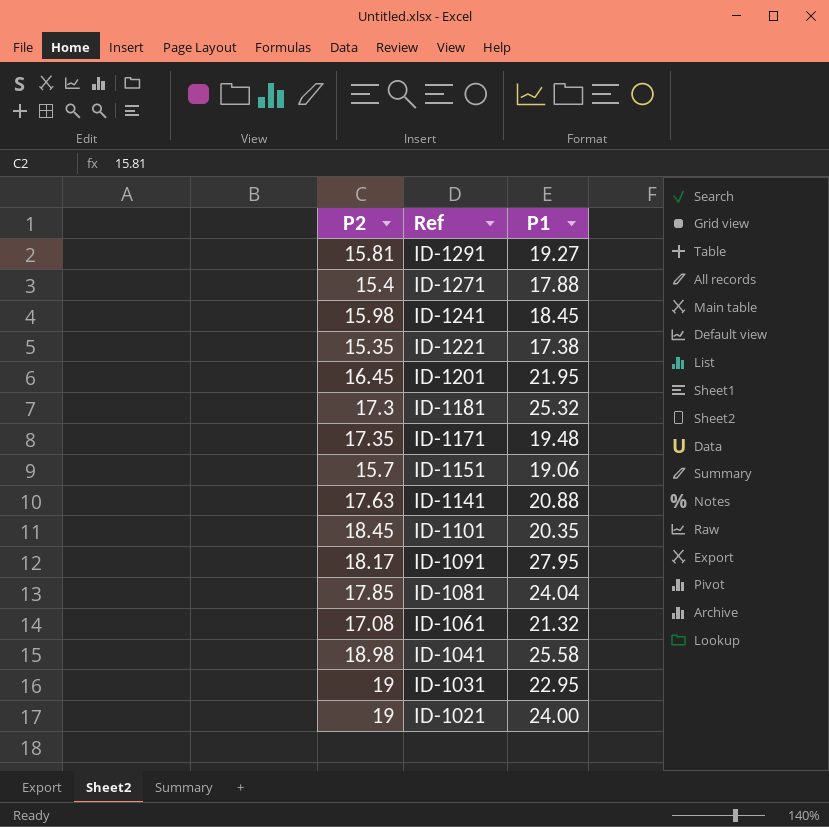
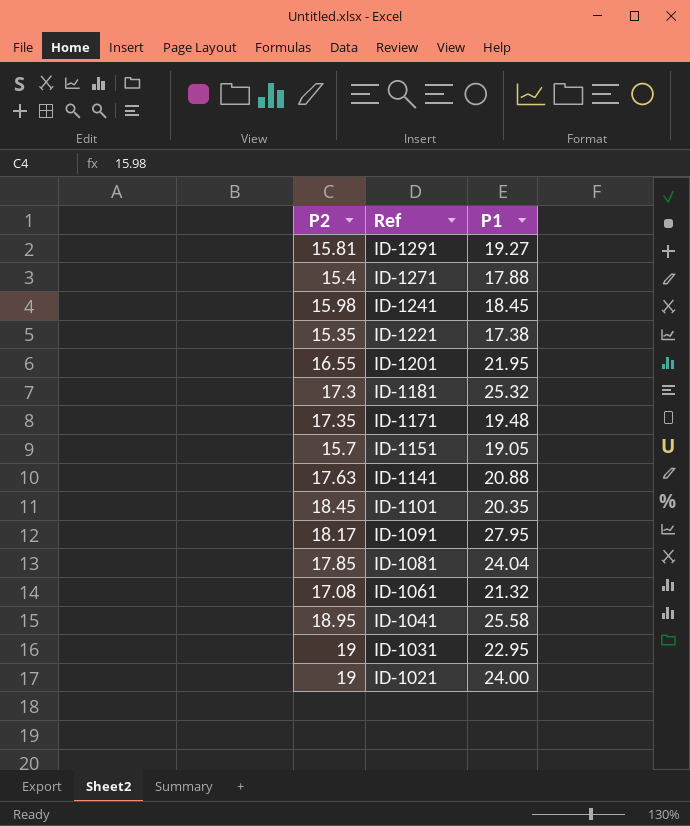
ID-1201 | P2: 16.45 -> 16.55
ID-1151 | P1: 19.06 -> 19.05
ID-1041 | P2: 18.98 -> 18.95

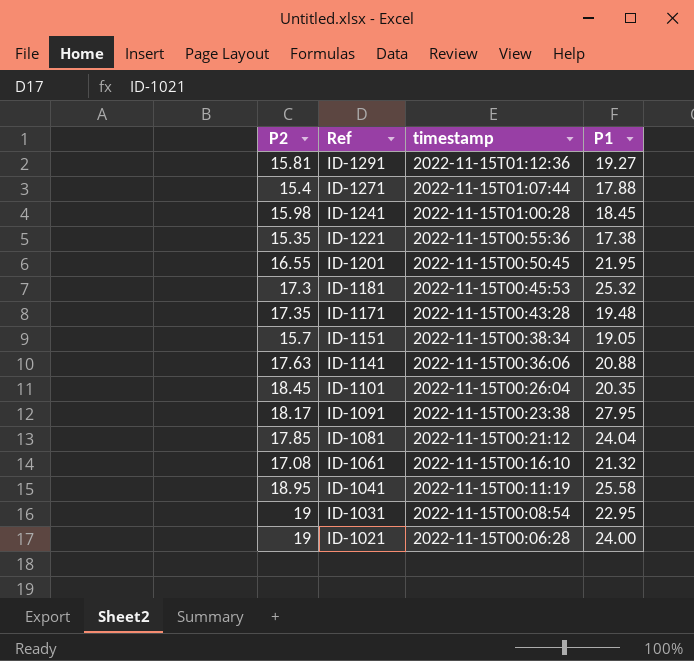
column timestamp | position: none -> 3

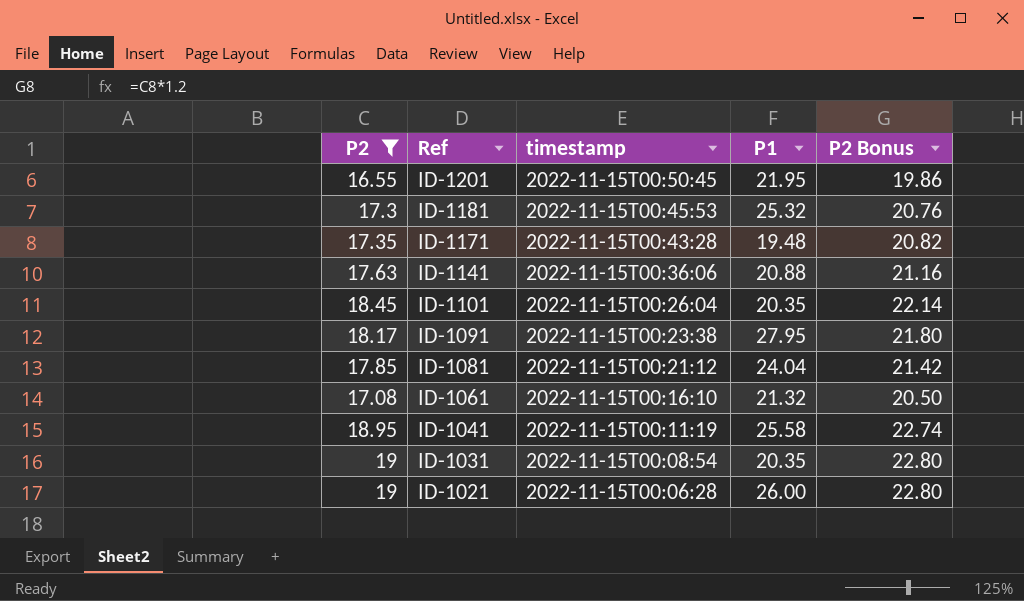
filter: none -> P2 >= 16.55
column P2 Bonus | formula: none -> [P2] * 1.2
ID-1031 | P1: 22.95 -> 20.35
ID-1021 | P1: 24.00 -> 26.00

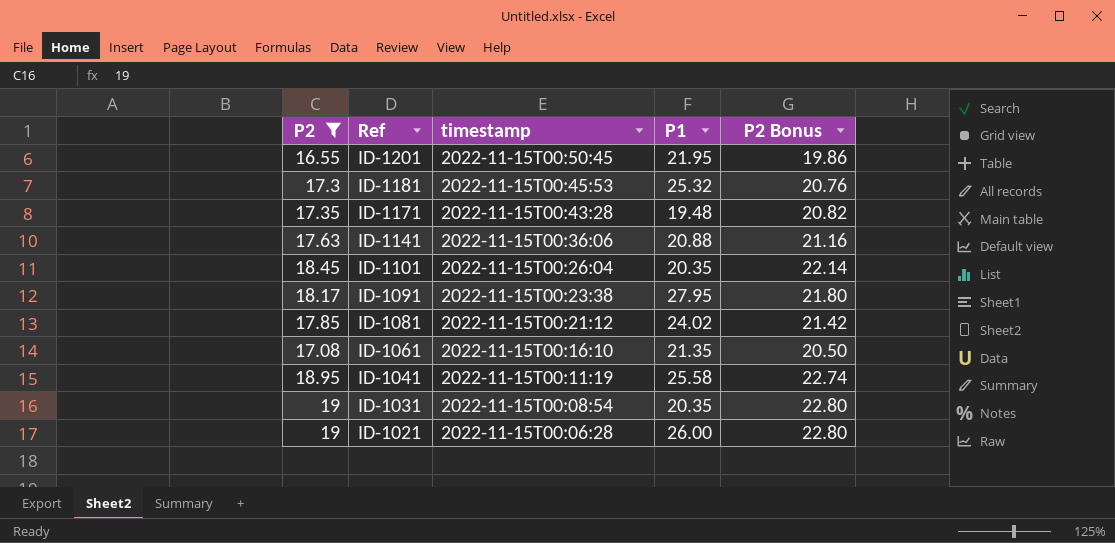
ID-1081 | P1: 24.04 -> 24.02
ID-1061 | P1: 21.32 -> 21.35

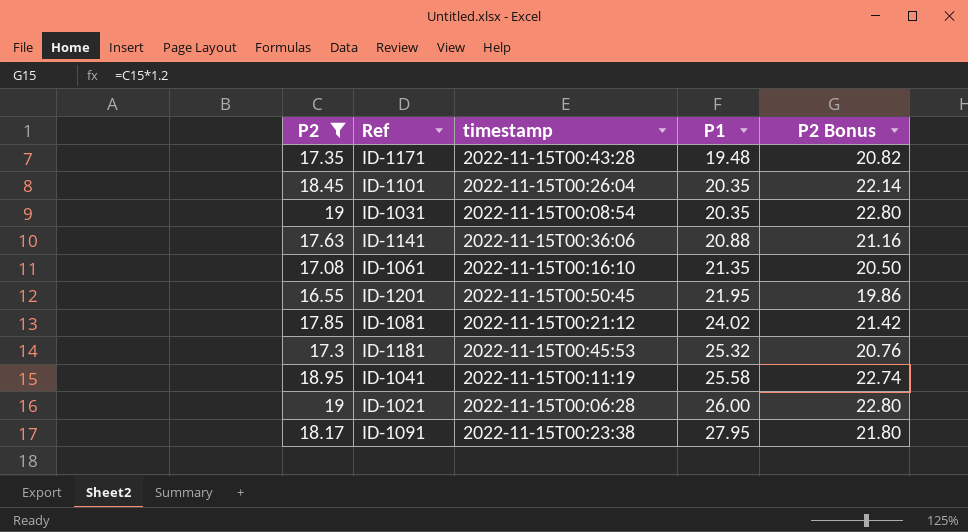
row order: Ref descending -> P1 ascending

